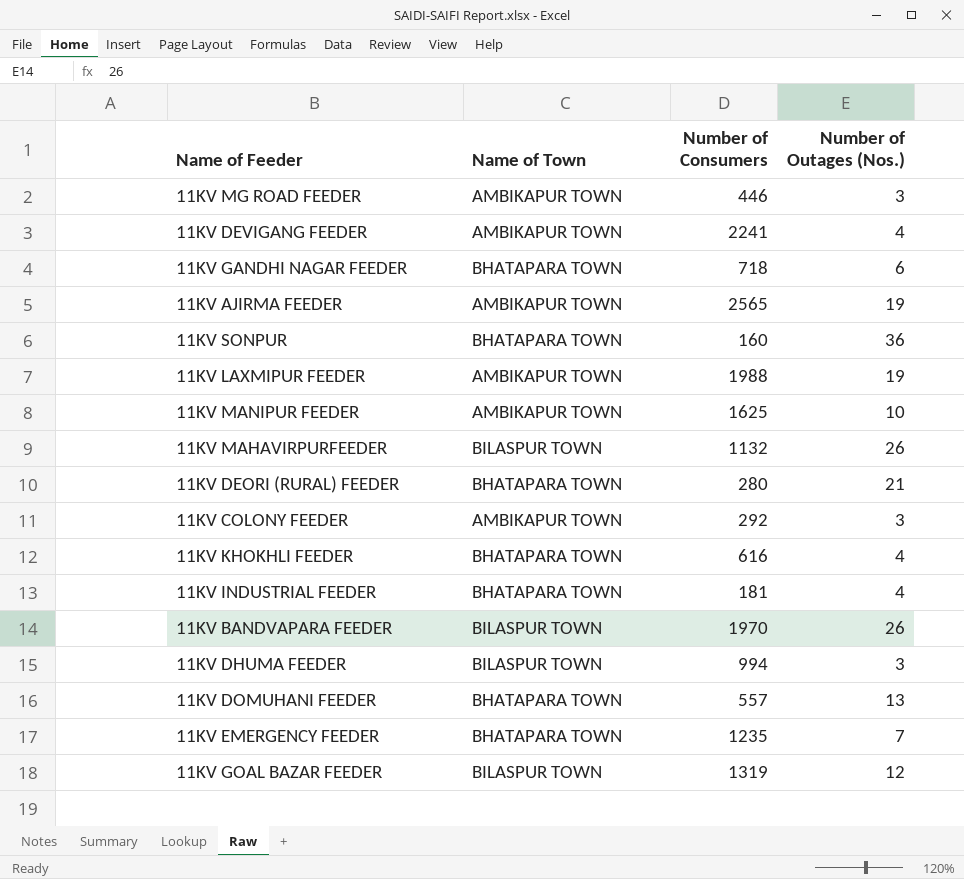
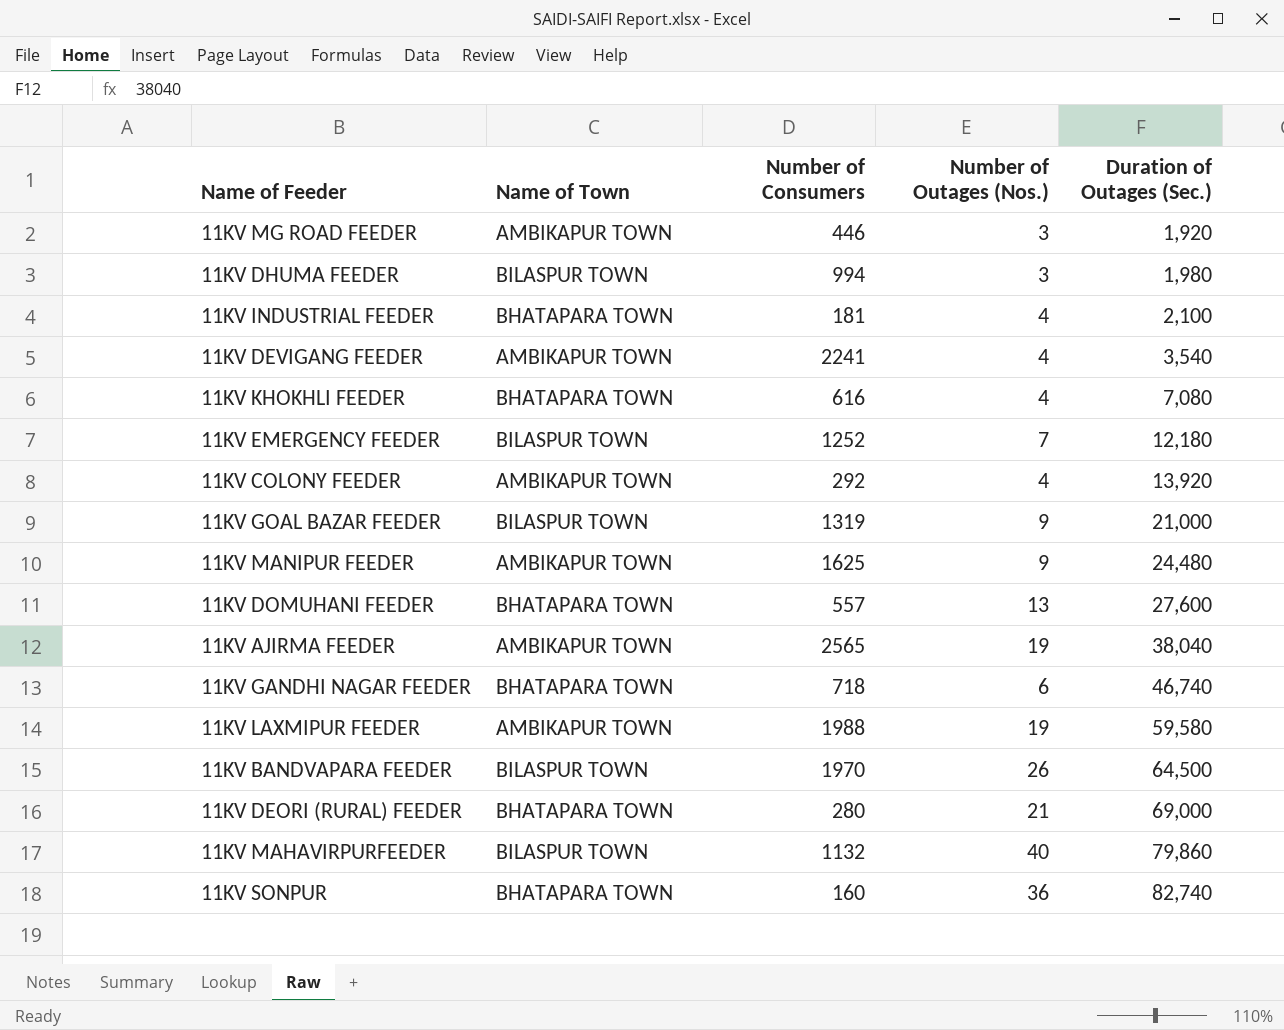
row order: none -> Duration of Outages (Sec.) ascending
column Duration of Outages (Sec.) | position: none -> 5
11KV EMERGENCY FEEDER | Name of Town: BHATAPARA TOWN -> BILASPUR TOWN
11KV EMERGENCY FEEDER | Number of Consumers: 1235 -> 1252
11KV COLONY FEEDER | Number of Outages (Nos.): 3 -> 4
11KV GOAL BAZAR FEEDER | Number of Outages (Nos.): 12 -> 9
11KV MANIPUR FEEDER | Number of Outages (Nos.): 10 -> 9
11KV MAHAVIRPURFEEDER | Number of Outages (Nos.): 26 -> 40

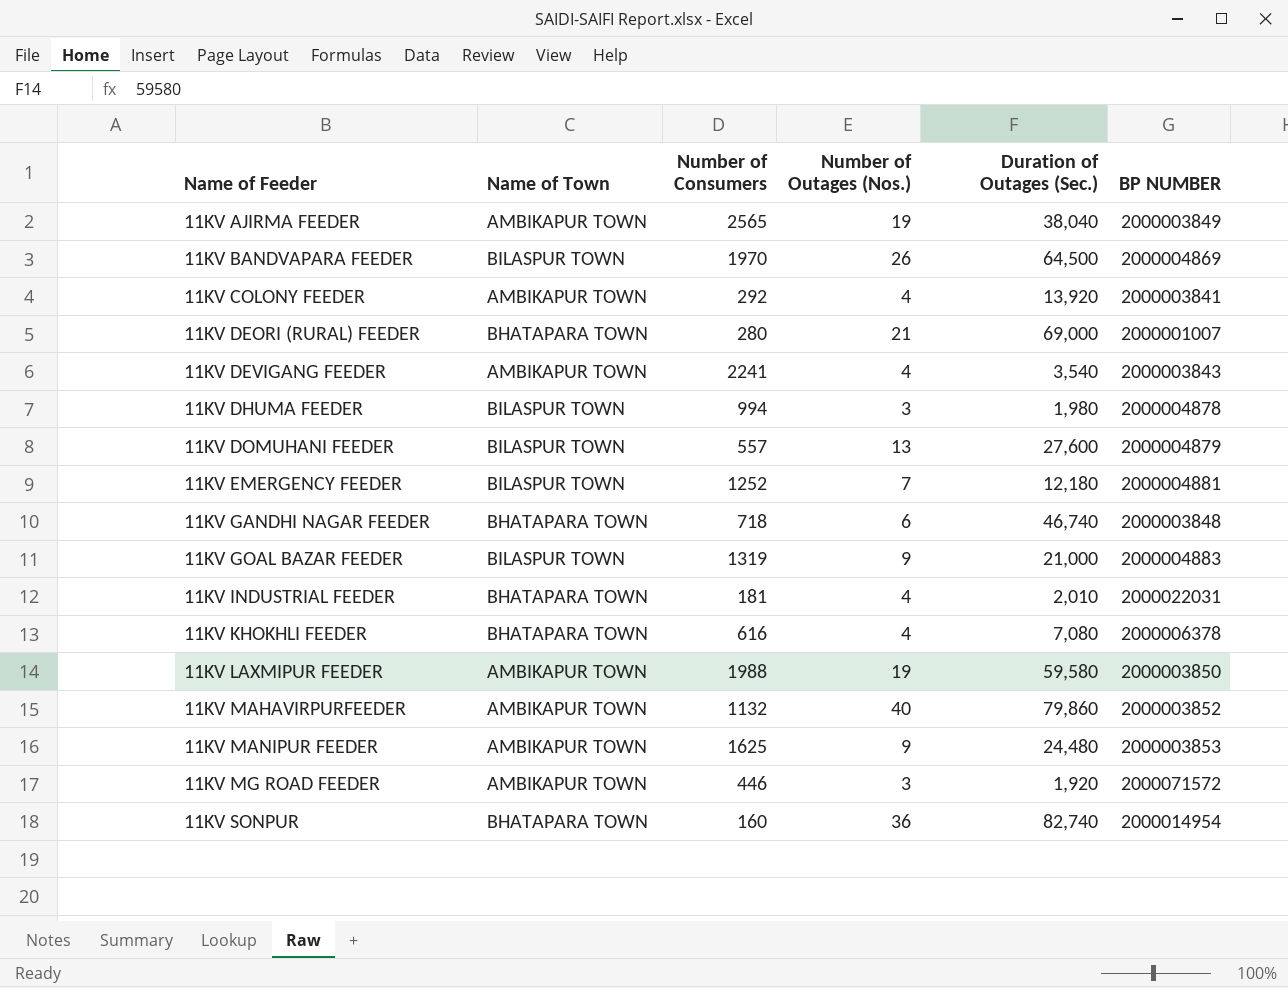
row order: Duration of Outages (Sec.) ascending -> Name of Feeder ascending
column BP NUMBER | position: none -> 6
11KV DOMUHANI FEEDER | Name of Town: BHATAPARA TOWN -> BILASPUR TOWN
11KV INDUSTRIAL FEEDER | Duration of Outages (Sec.): 2,100 -> 2,010
11KV MAHAVIRPURFEEDER | Name of Town: BILASPUR TOWN -> AMBIKAPUR TOWN

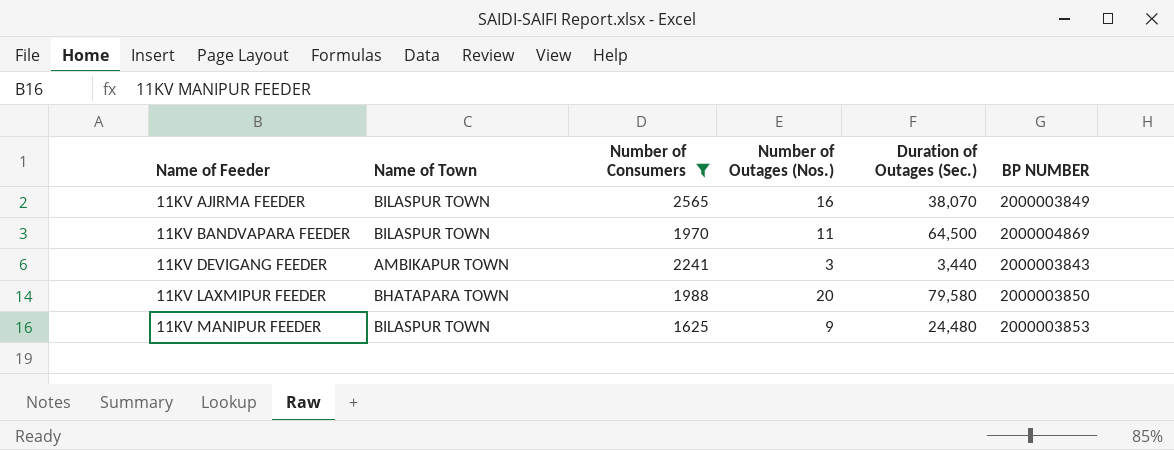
filter: none -> Number of Consumers >= 1625
11KV AJIRMA FEEDER | Name of Town: AMBIKAPUR TOWN -> BILASPUR TOWN
11KV AJIRMA FEEDER | Number of Outages (Nos.): 19 -> 16
11KV AJIRMA FEEDER | Duration of Outages (Sec.): 38,040 -> 38,070
11KV BANDVAPARA FEEDER | Number of Outages (Nos.): 26 -> 11
11KV DEVIGANG FEEDER | Number of Outages (Nos.): 4 -> 3
11KV DEVIGANG FEEDER | Duration of Outages (Sec.): 3,540 -> 3,440
11KV LAXMIPUR FEEDER | Name of Town: AMBIKAPUR TOWN -> BHATAPARA TOWN
11KV LAXMIPUR FEEDER | Number of Outages (Nos.): 19 -> 20
11KV LAXMIPUR FEEDER | Duration of Outages (Sec.): 59,580 -> 79,580
11KV MANIPUR FEEDER | Name of Town: AMBIKAPUR TOWN -> BILASPUR TOWN

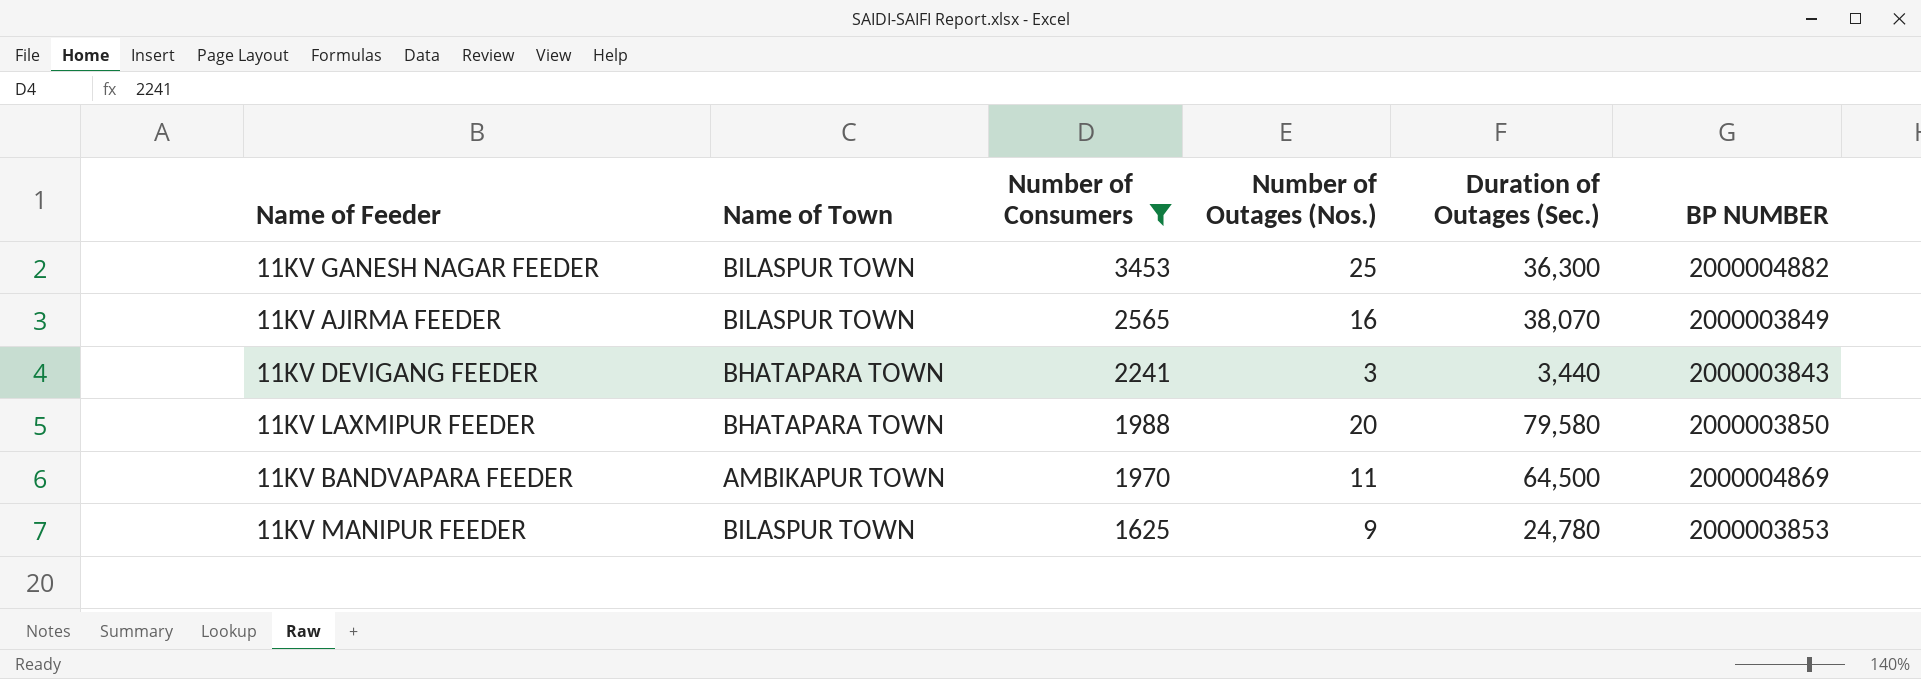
row order: Name of Feeder ascending -> Number of Consumers descending
row 11KV GANESH NAGAR FEEDER: none -> BILASPUR TOWN | 3453 | 25 | 36,300 | 2000004882
11KV DEVIGANG FEEDER | Name of Town: AMBIKAPUR TOWN -> BHATAPARA TOWN
11KV BANDVAPARA FEEDER | Name of Town: BILASPUR TOWN -> AMBIKAPUR TOWN
11KV MANIPUR FEEDER | Duration of Outages (Sec.): 24,480 -> 24,780

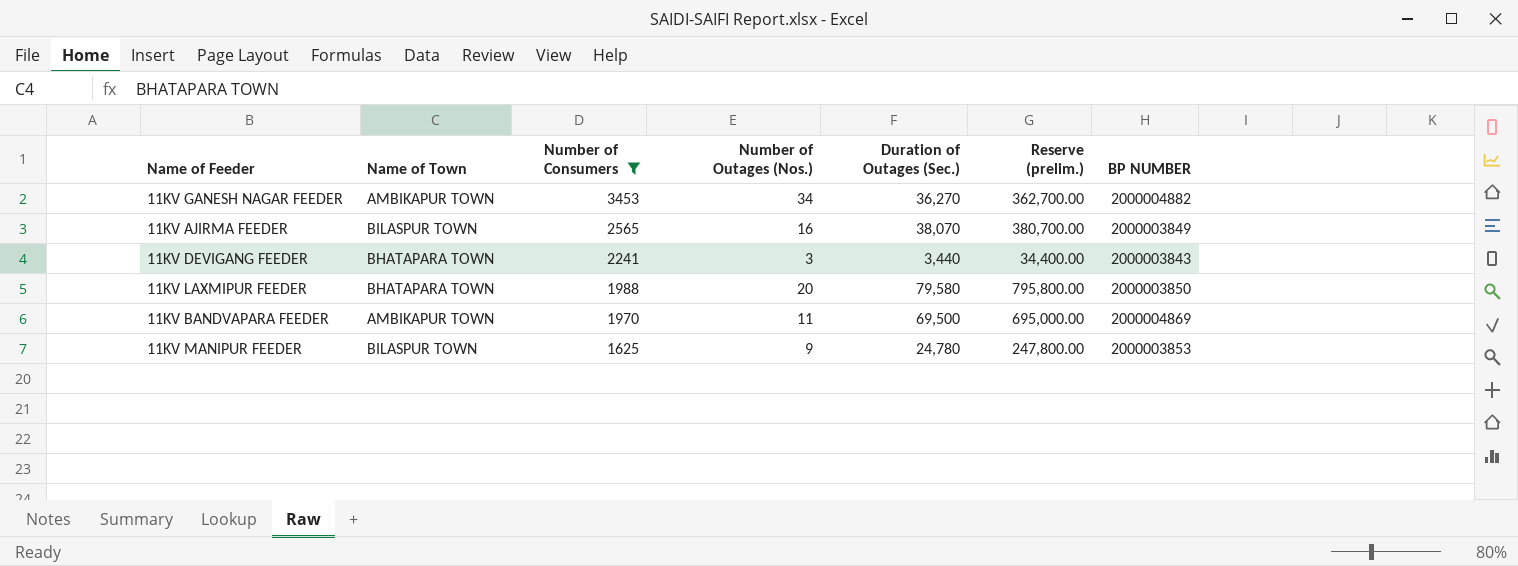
column Reserve (prelim.) | formula: none -> [Duration of Outages (Sec.)] * 10
11KV GANESH NAGAR FEEDER | Name of Town: BILASPUR TOWN -> AMBIKAPUR TOWN
11KV GANESH NAGAR FEEDER | Number of Outages (Nos.): 25 -> 34
11KV GANESH NAGAR FEEDER | Duration of Outages (Sec.): 36,300 -> 36,270
11KV BANDVAPARA FEEDER | Duration of Outages (Sec.): 64,500 -> 69,500

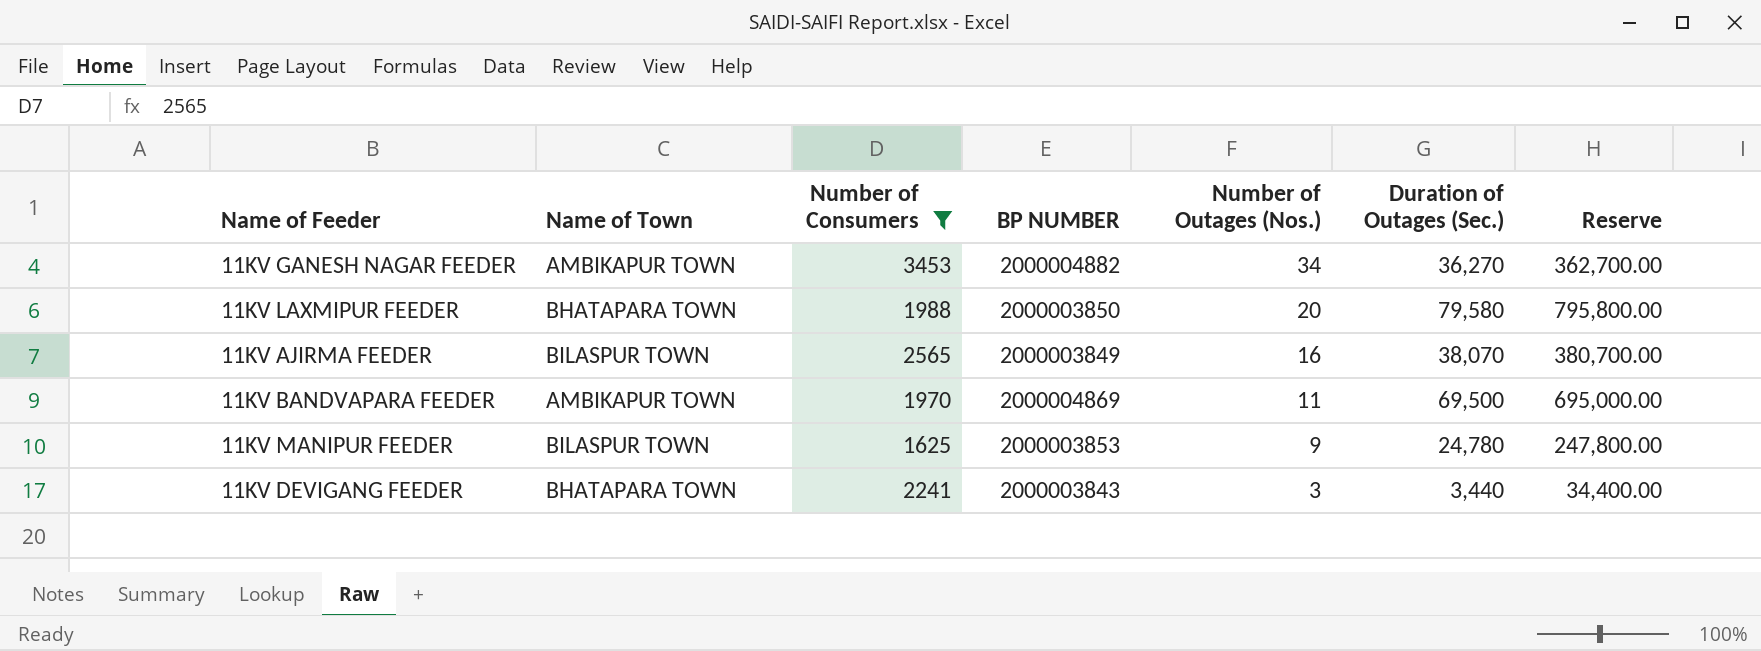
row order: Number of Consumers descending -> Number of Outages (Nos.) descending
column BP NUMBER | position: 7 -> 4
column name: Reserve (prelim.) -> Reserve

